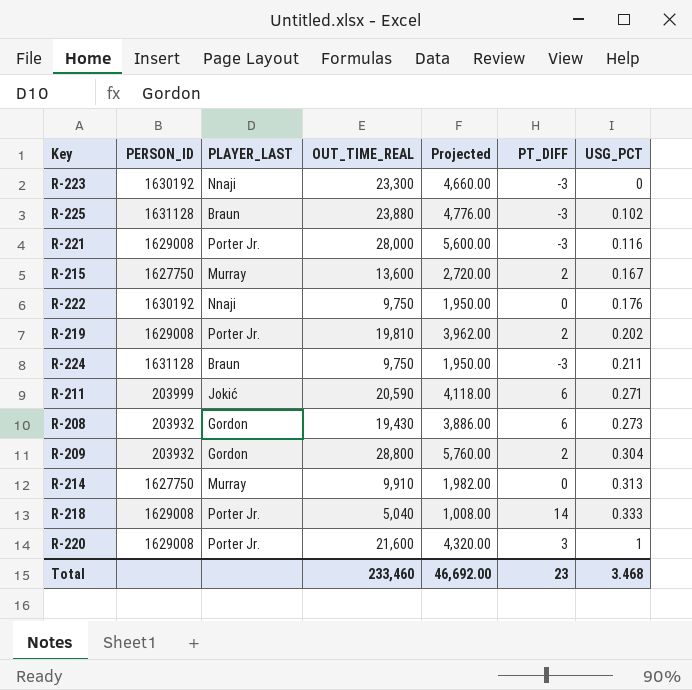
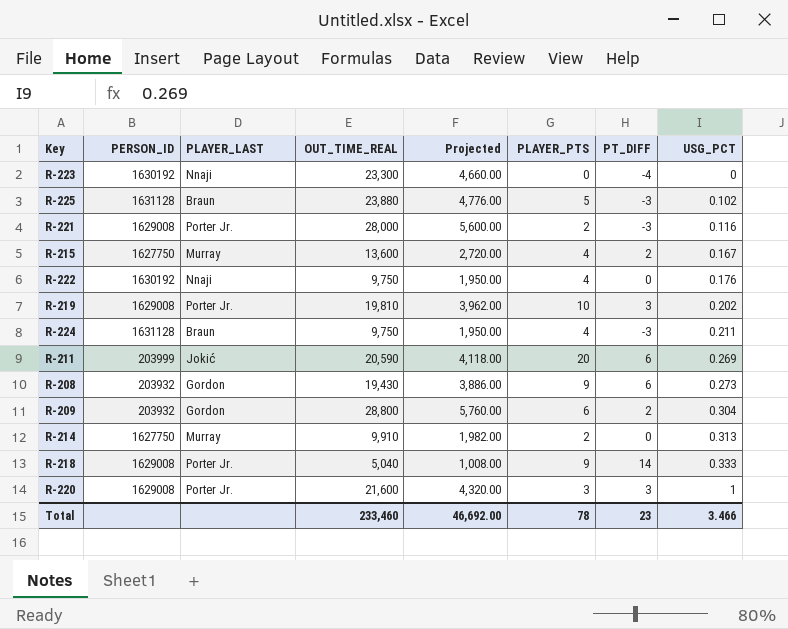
column PLAYER_PTS | position: none -> 6
R-223 | PT_DIFF: -3 -> -4
R-219 | PT_DIFF: 2 -> 3
R-211 | USG_PCT: 0.271 -> 0.269
Total | USG_PCT: 3.468 -> 3.466

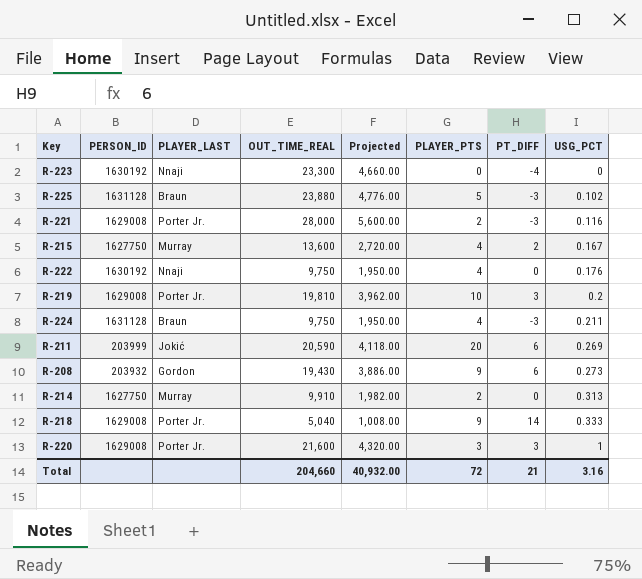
row R-209: 203932 | Gordon | 28,800 | 5,760.00 | 6 | 2 | 0.304 -> none
R-219 | USG_PCT: 0.202 -> 0.2
Total | OUT_TIME_REAL: 233,460 -> 204,660
Total | Projected: 46,692.00 -> 40,932.00
Total | PLAYER_PTS: 78 -> 72
Total | PT_DIFF: 23 -> 21
Total | USG_PCT: 3.466 -> 3.16

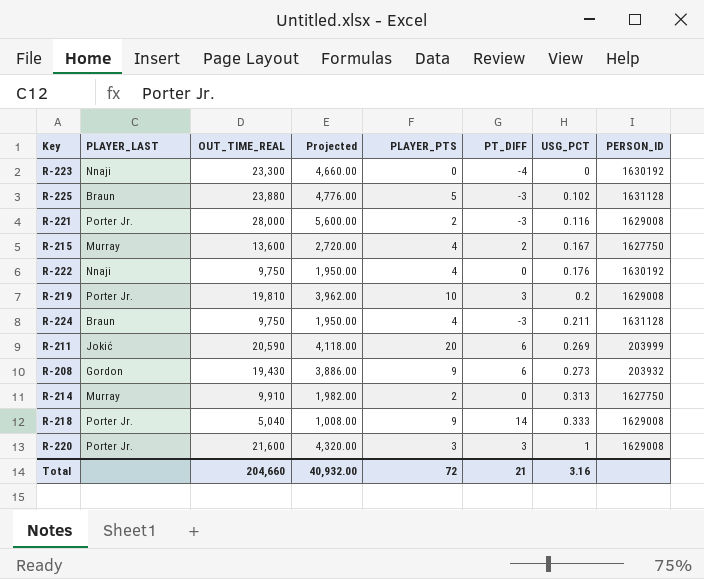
column PERSON_ID | position: 2 -> 8

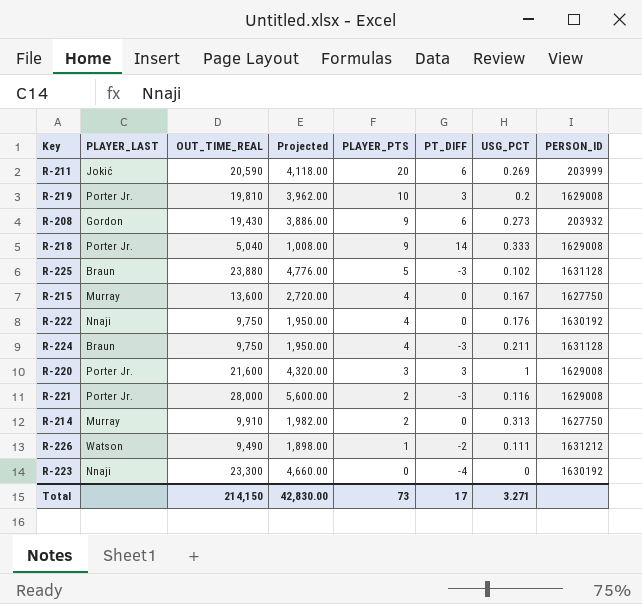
row order: USG_PCT ascending -> PLAYER_PTS descending
R-215 | PT_DIFF: 2 -> 0
row R-226: none -> Watson | 9,490 | 1,898.00 | 1 | -2 | 0.111 | 1631212
Total | OUT_TIME_REAL: 204,660 -> 214,150
Total | Projected: 40,932.00 -> 42,830.00
Total | PLAYER_PTS: 72 -> 73
Total | PT_DIFF: 21 -> 17
Total | USG_PCT: 3.16 -> 3.271

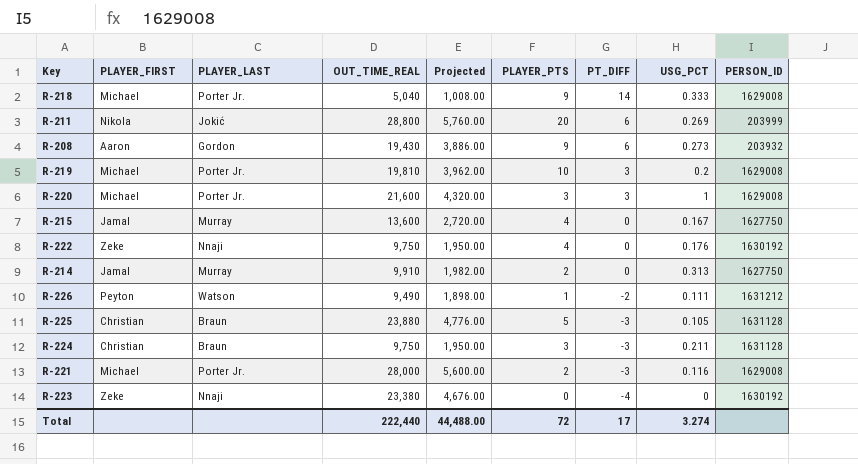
row order: PLAYER_PTS descending -> PT_DIFF descending
column PLAYER_FIRST | position: none -> 2
R-211 | OUT_TIME_REAL: 20,590 -> 28,800
R-211 | Projected: 4,118.00 -> 5,760.00
R-225 | USG_PCT: 0.102 -> 0.105
R-224 | PLAYER_PTS: 4 -> 3
R-223 | OUT_TIME_REAL: 23,300 -> 23,380
R-223 | Projected: 4,660.00 -> 4,676.00
Total | OUT_TIME_REAL: 214,150 -> 222,440
Total | Projected: 42,830.00 -> 44,488.00
Total | PLAYER_PTS: 73 -> 72
Total | USG_PCT: 3.271 -> 3.274

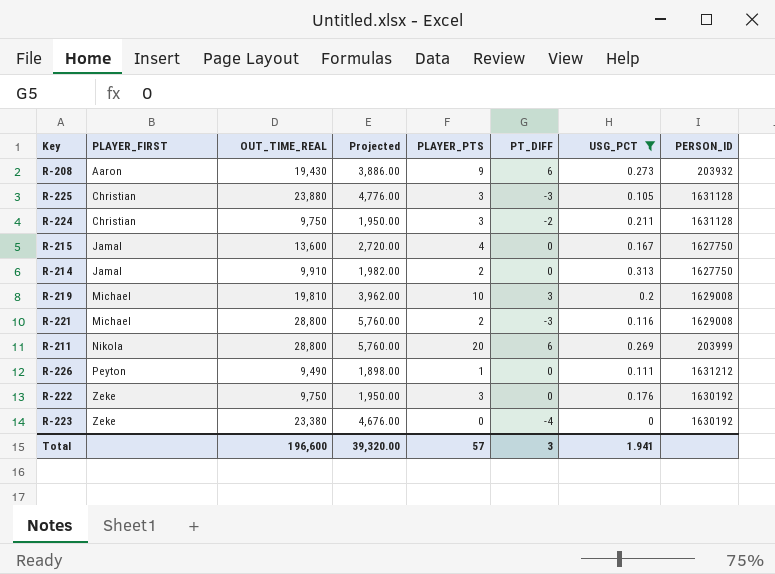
filter: none -> USG_PCT <= 0.313
row order: PT_DIFF descending -> PLAYER_FIRST ascending
column PLAYER_LAST | position: 3 -> none
R-225 | PLAYER_PTS: 5 -> 3
R-224 | PT_DIFF: -3 -> -2
R-221 | OUT_TIME_REAL: 28,000 -> 28,800
R-221 | Projected: 5,600.00 -> 5,760.00
R-226 | PT_DIFF: -2 -> 0
R-222 | PLAYER_PTS: 4 -> 3
Total | OUT_TIME_REAL: 222,440 -> 196,600
Total | Projected: 44,488.00 -> 39,320.00
Total | PLAYER_PTS: 72 -> 57
Total | PT_DIFF: 17 -> 3
Total | USG_PCT: 3.274 -> 1.941

